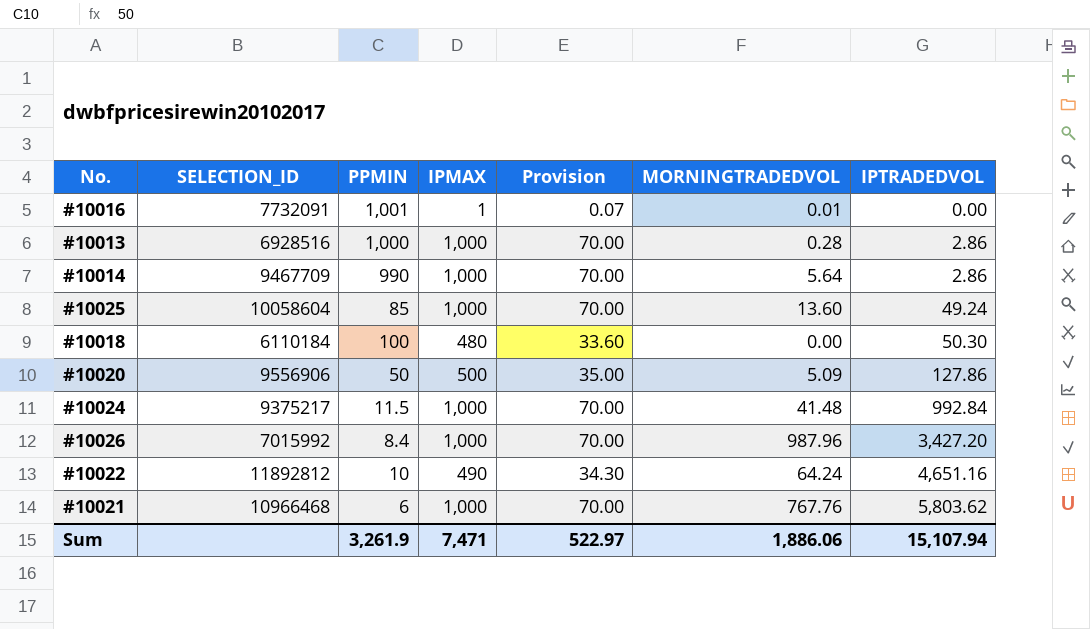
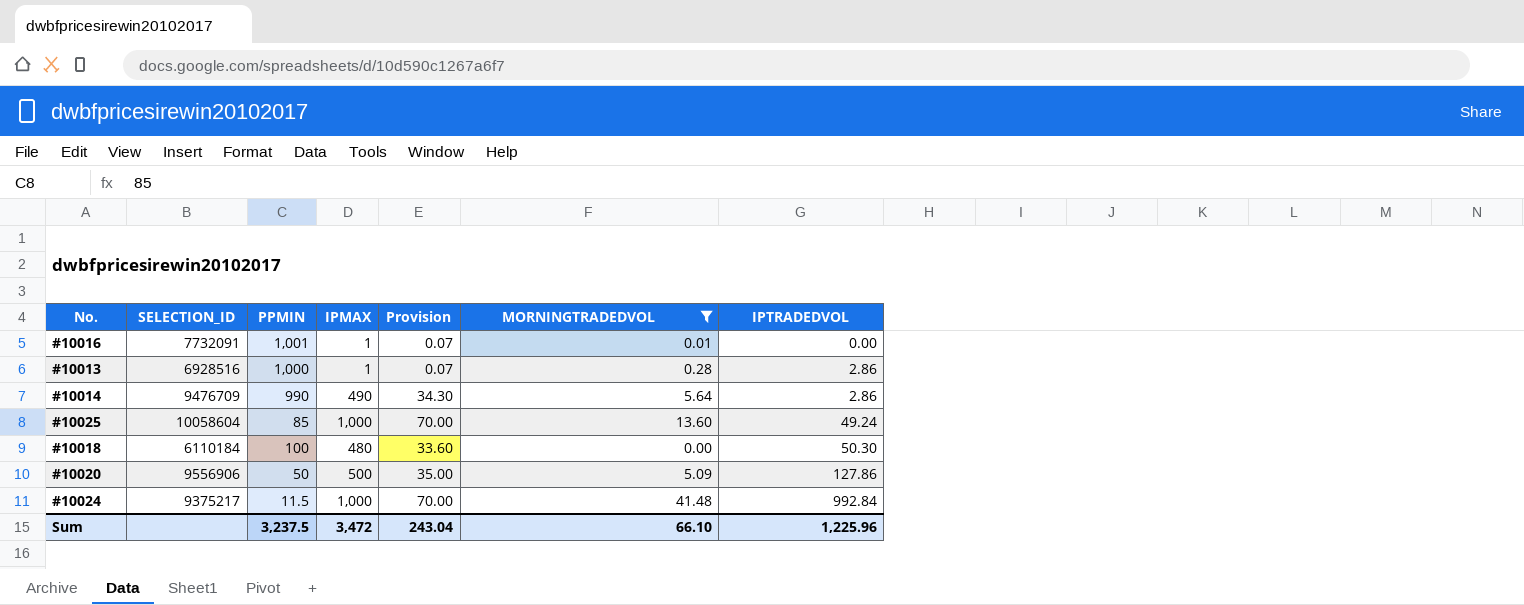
filter: none -> MORNINGTRADEDVOL <= 41.48
#10013 | IPMAX: 1,000 -> 1
#10013 | Provision: 70.00 -> 0.07
#10014 | SELECTION_ID: 9467709 -> 9476709
#10014 | IPMAX: 1,000 -> 490
#10014 | Provision: 70.00 -> 34.30
Sum | PPMIN: 3,261.9 -> 3,237.5
Sum | IPMAX: 7,471 -> 3,472
Sum | Provision: 522.97 -> 243.04
Sum | MORNINGTRADEDVOL: 1,886.06 -> 66.10
Sum | IPTRADEDVOL: 15,107.94 -> 1,225.96

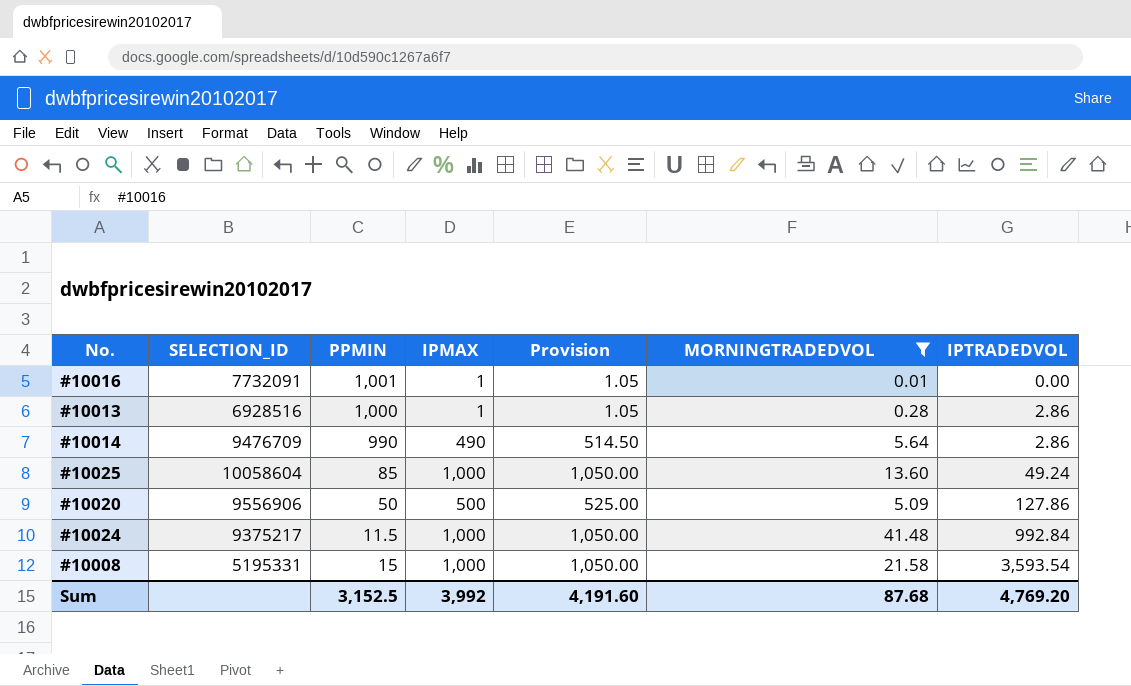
column Provision | formula: [IPMAX] * 0.07 -> [IPMAX] * 1.05
row #10018: 6110184 | 100 | 480 | 33.60 | 0.00 | 50.30 -> none
row #10008: none -> 5195331 | 15 | 1,000 | 1,050.00 | 21.58 | 3,593.54
Sum | PPMIN: 3,237.5 -> 3,152.5
Sum | IPMAX: 3,472 -> 3,992
Sum | Provision: 243.04 -> 4,191.60
Sum | MORNINGTRADEDVOL: 66.10 -> 87.68
Sum | IPTRADEDVOL: 1,225.96 -> 4,769.20

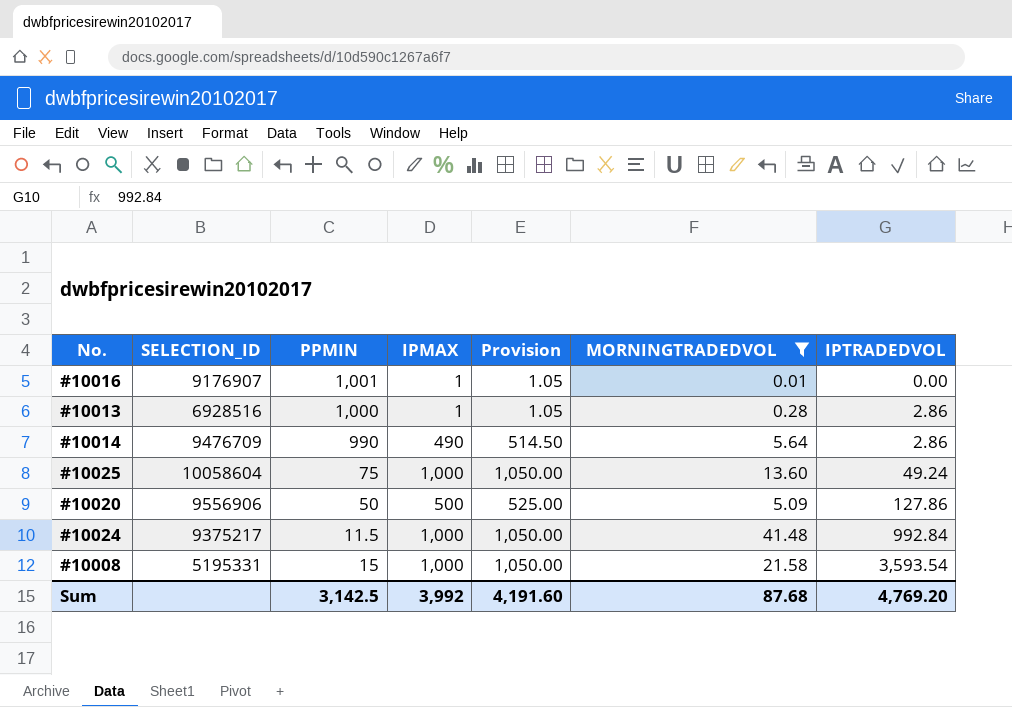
#10016 | SELECTION_ID: 7732091 -> 9176907
#10025 | PPMIN: 85 -> 75
Sum | PPMIN: 3,152.5 -> 3,142.5

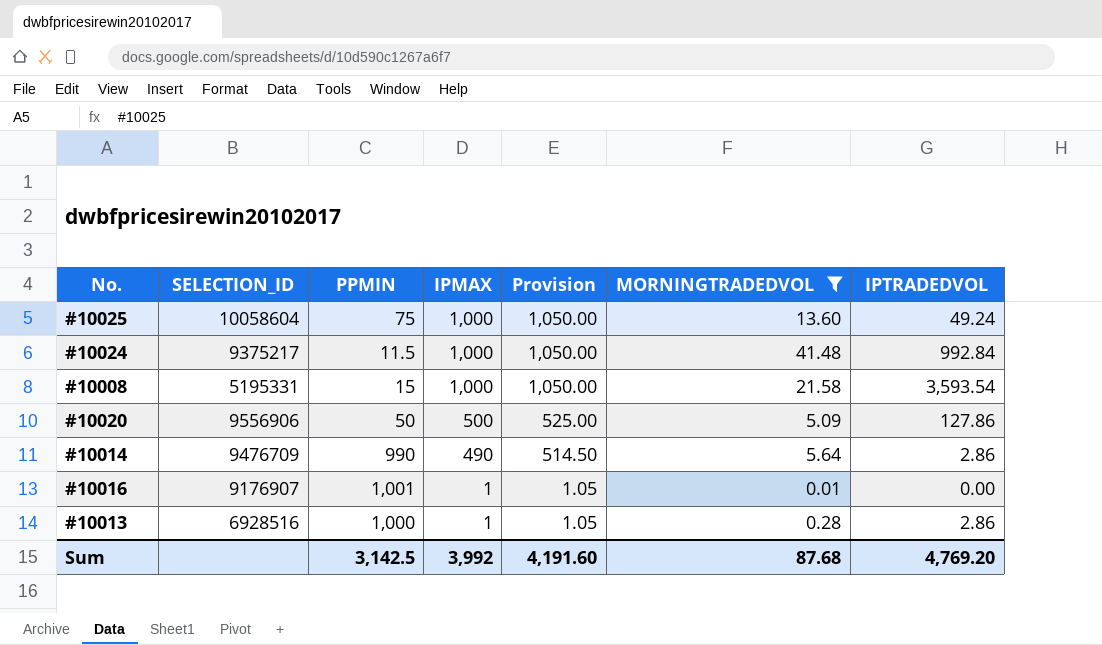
row order: IPTRADEDVOL ascending -> IPMAX descending

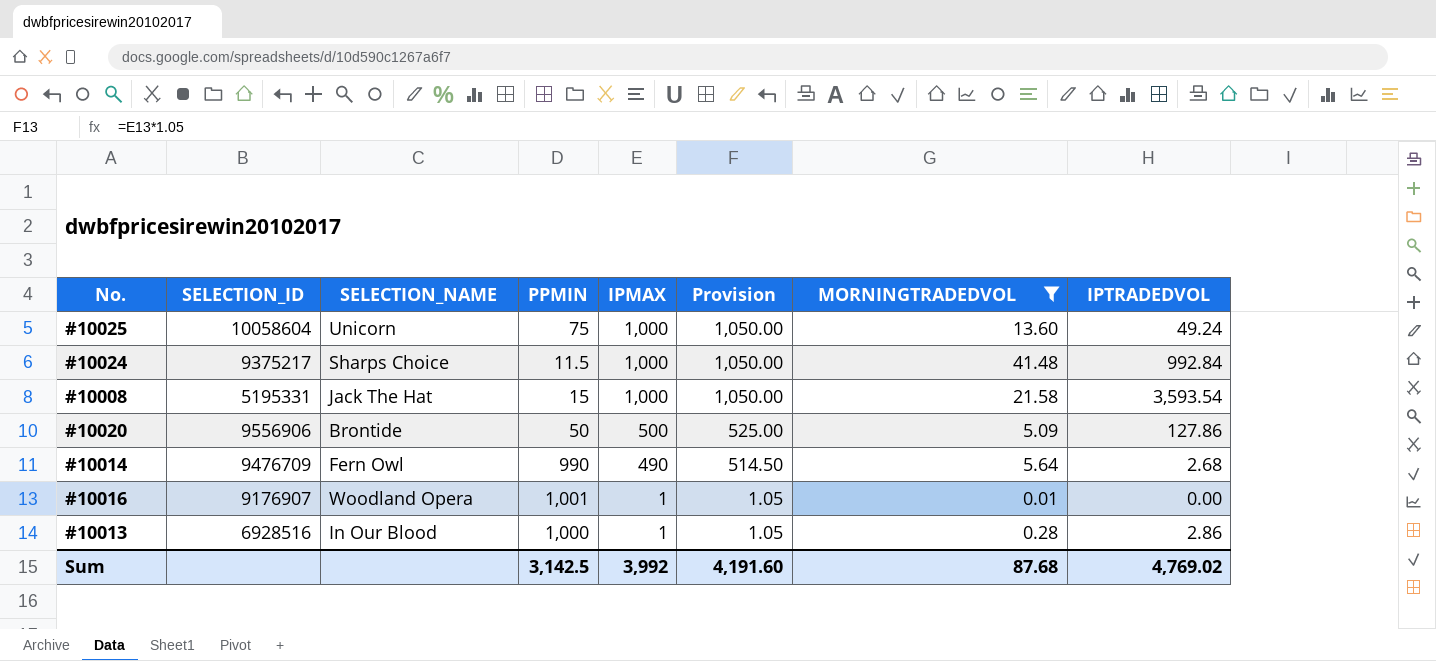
column SELECTION_NAME | position: none -> 3
#10014 | IPTRADEDVOL: 2.86 -> 2.68
Sum | IPTRADEDVOL: 4,769.20 -> 4,769.02

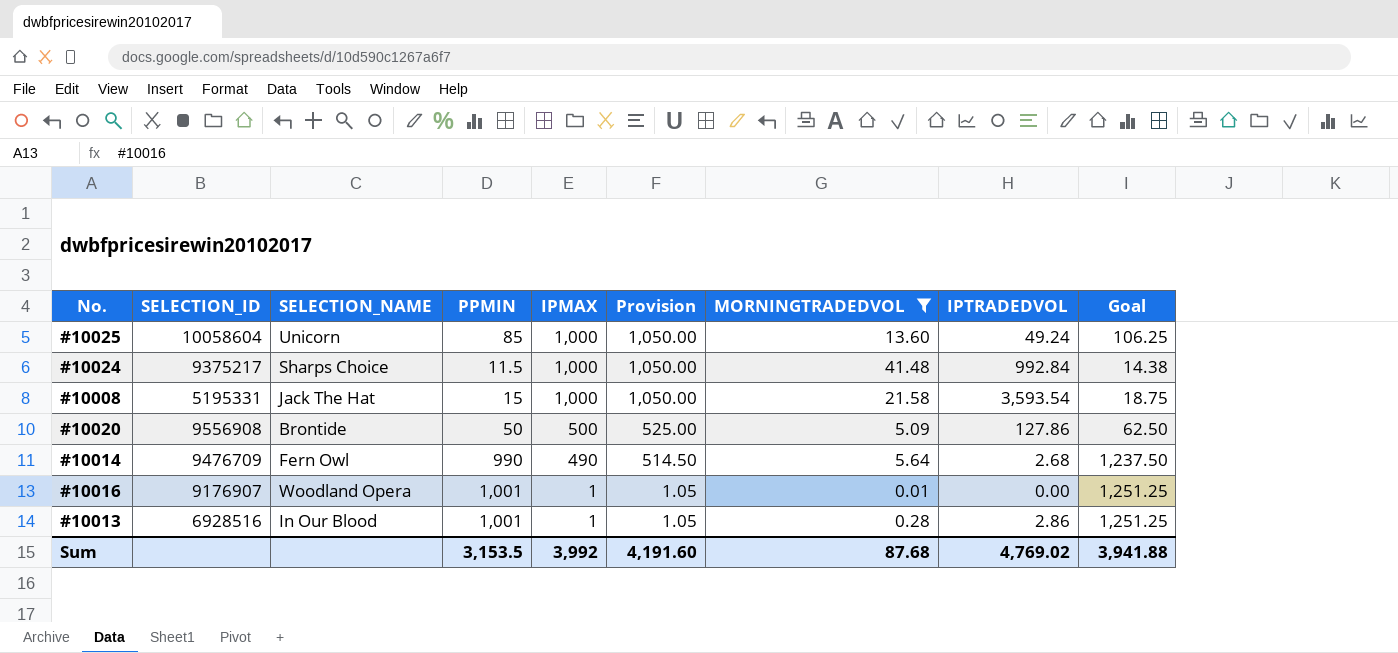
column Goal | formula: none -> [PPMIN] * 1.25
#10025 | PPMIN: 75 -> 85
#10020 | SELECTION_ID: 9556906 -> 9556908
#10013 | PPMIN: 1,000 -> 1,001
Sum | PPMIN: 3,142.5 -> 3,153.5

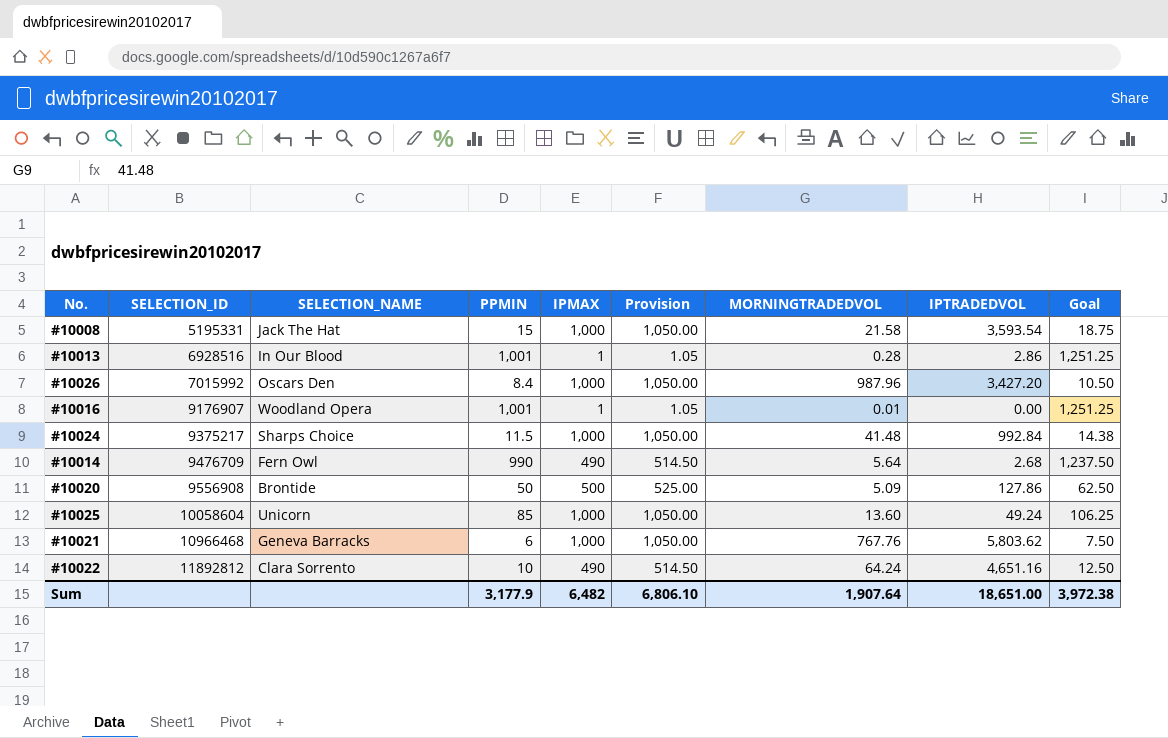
filter: MORNINGTRADEDVOL <= 41.48 -> none
row order: IPMAX descending -> SELECTION_ID ascending
Sum | PPMIN: 3,153.5 -> 3,177.9
Sum | IPMAX: 3,992 -> 6,482
Sum | Provision: 4,191.60 -> 6,806.10
Sum | MORNINGTRADEDVOL: 87.68 -> 1,907.64
Sum | IPTRADEDVOL: 4,769.02 -> 18,651.00
Sum | Goal: 3,941.88 -> 3,972.38

